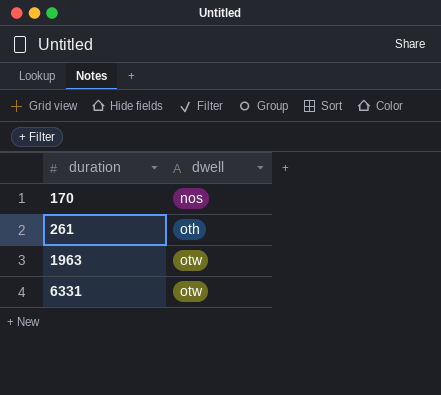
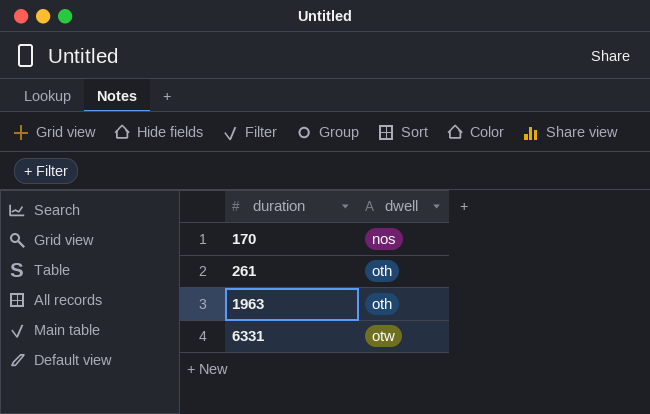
1963 | dwell: otw -> oth

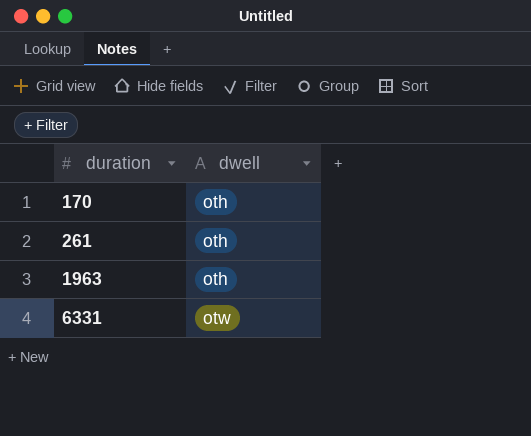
170 | dwell: nos -> oth

